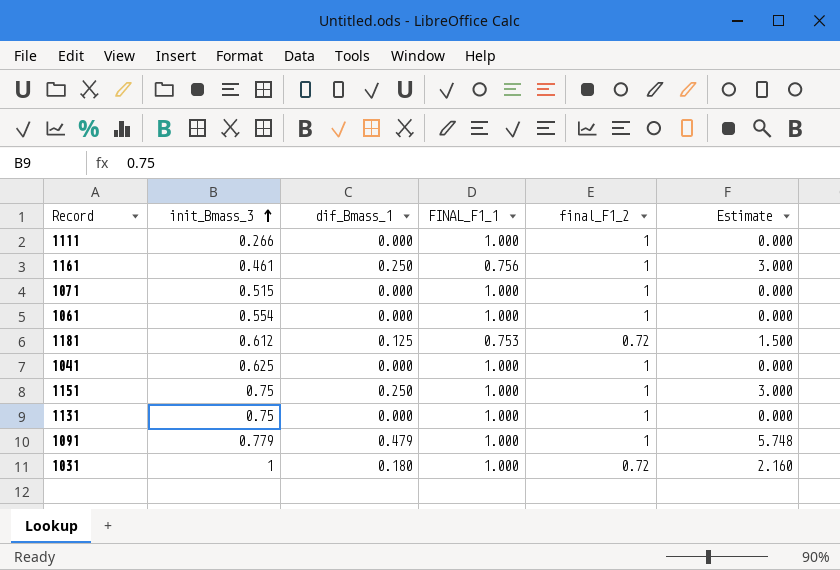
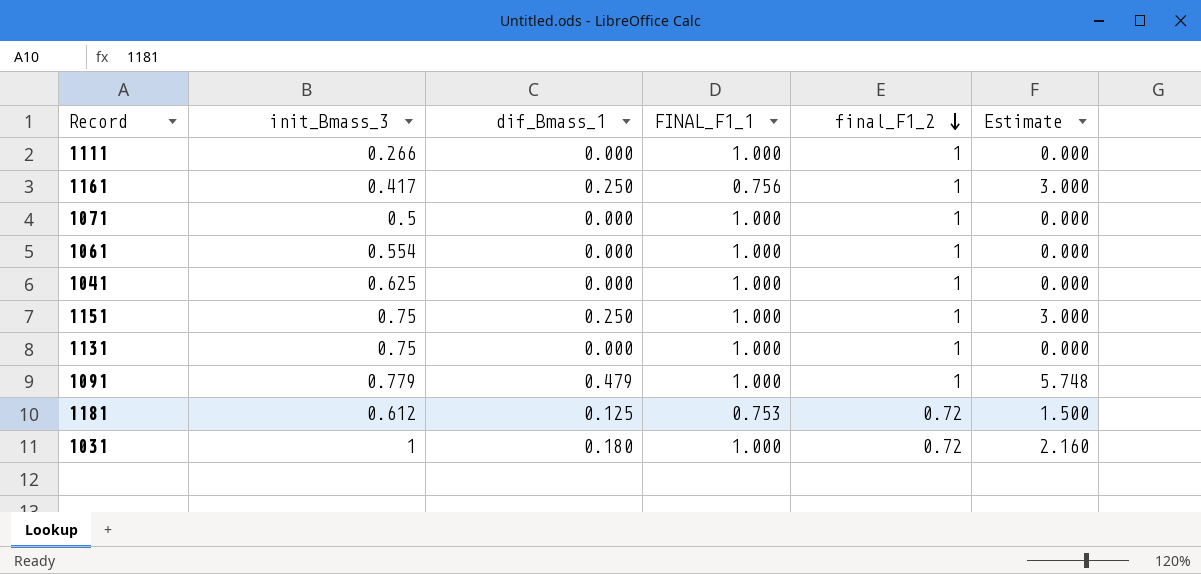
row order: init_Bmass_3 ascending -> final_F1_2 descending
1161 | init_Bmass_3: 0.461 -> 0.417
1071 | init_Bmass_3: 0.515 -> 0.5

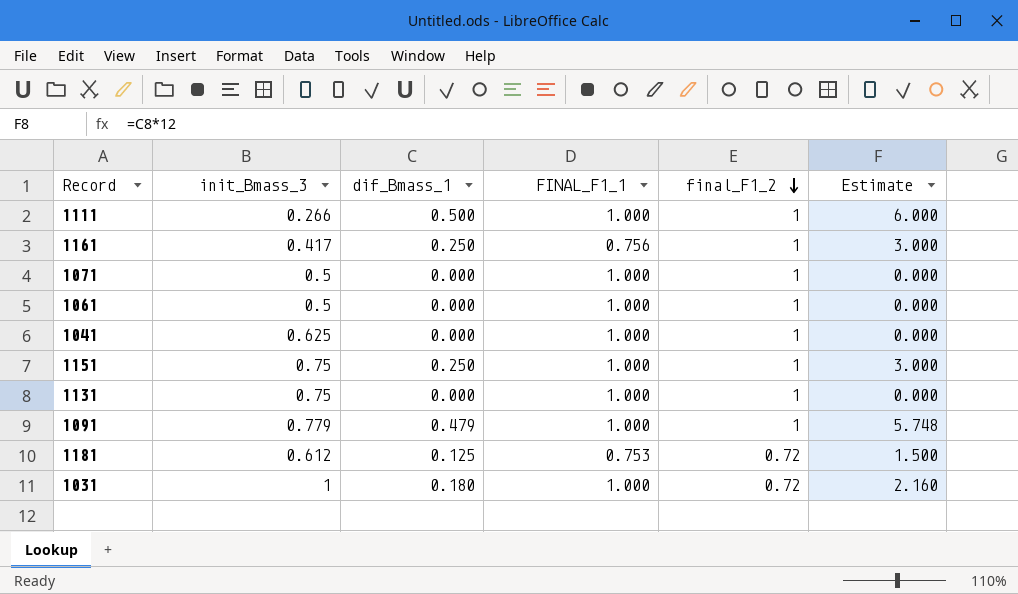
1111 | dif_Bmass_1: 0.000 -> 0.500
1111 | Estimate: 0.000 -> 6.000
1061 | init_Bmass_3: 0.554 -> 0.5

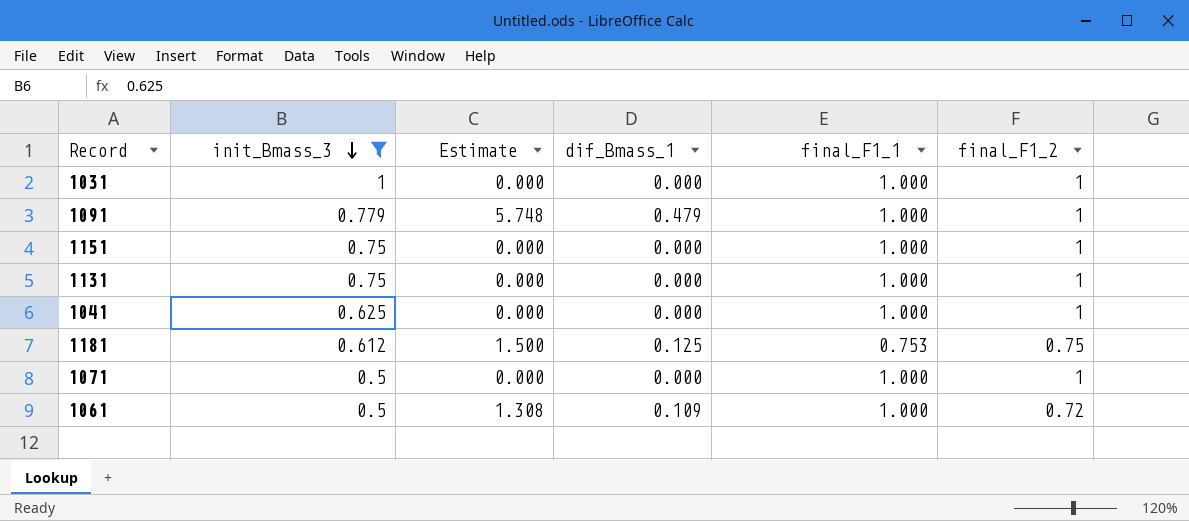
filter: none -> init_Bmass_3 >= 0.5
row order: final_F1_2 descending -> init_Bmass_3 descending
column Estimate | position: 6 -> 3
column name: FINAL_F1_1 -> final_F1_1
1031 | Estimate: 2.160 -> 0.000
1031 | dif_Bmass_1: 0.180 -> 0.000
1031 | final_F1_2: 0.72 -> 1
1151 | Estimate: 3.000 -> 0.000
1151 | dif_Bmass_1: 0.250 -> 0.000
1181 | final_F1_2: 0.72 -> 0.75
1061 | Estimate: 0.000 -> 1.308
1061 | dif_Bmass_1: 0.000 -> 0.109
1061 | final_F1_2: 1 -> 0.72

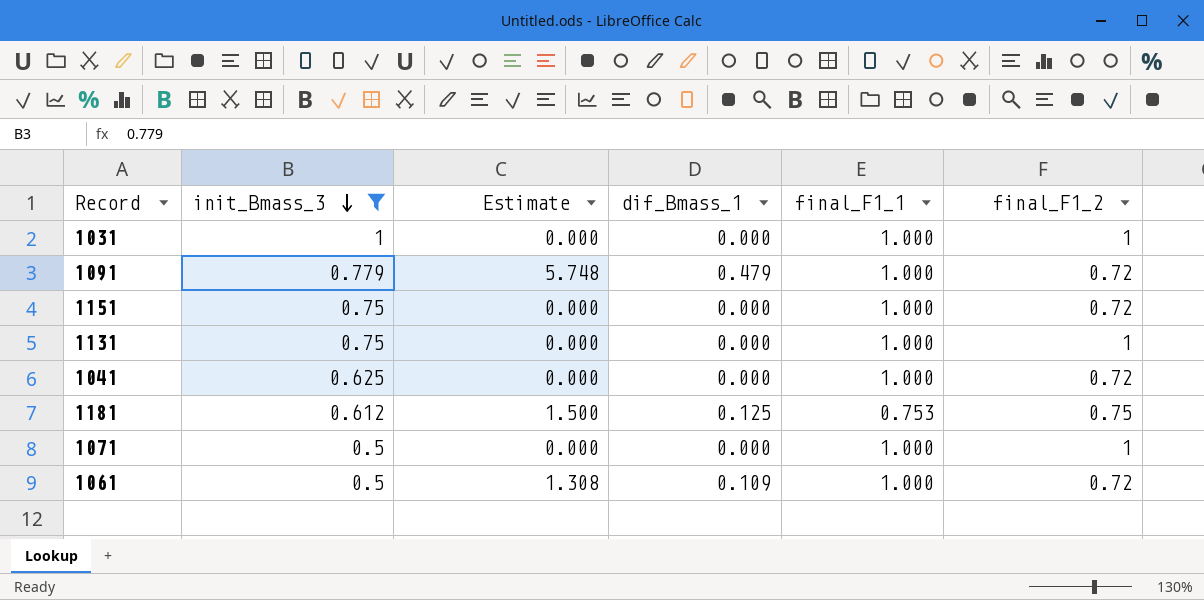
1091 | final_F1_2: 1 -> 0.72
1151 | final_F1_2: 1 -> 0.72
1041 | final_F1_2: 1 -> 0.72

